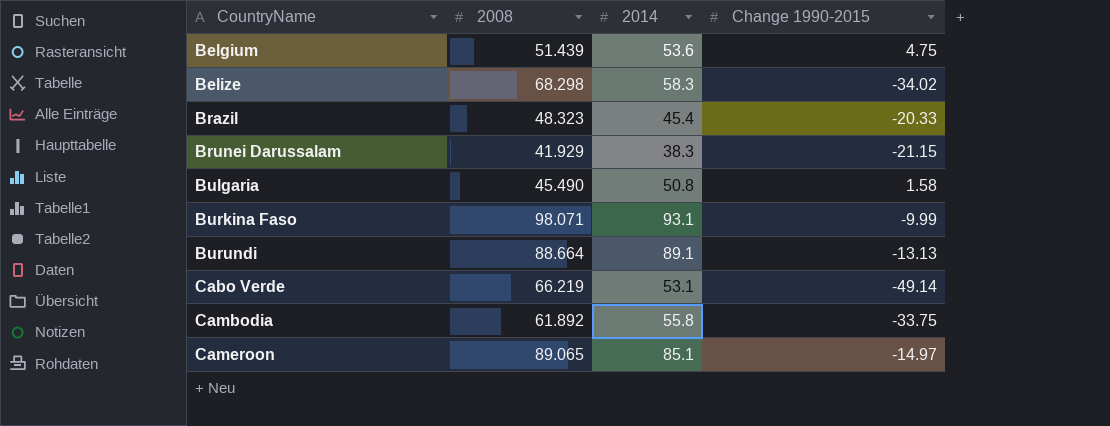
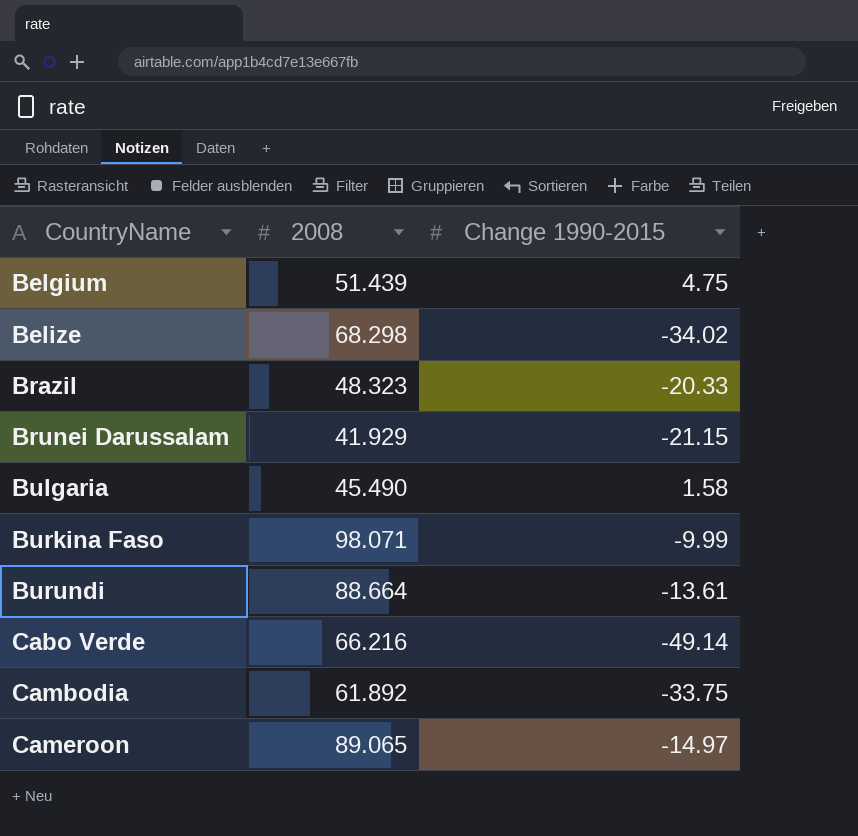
column 2014 | position: 3 -> none
Burundi | Change 1990-2015: -13.13 -> -13.61
Cabo Verde | 2008: 66.219 -> 66.216

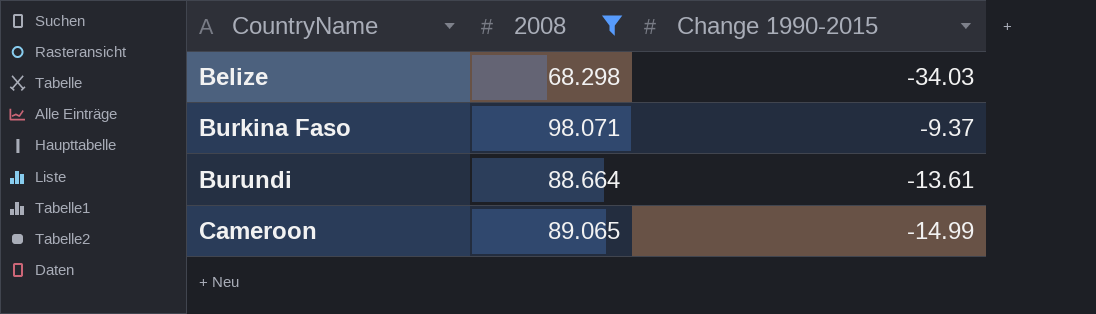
filter: none -> 2008 >= 68.298
Belize | Change 1990-2015: -34.02 -> -34.03
Burkina Faso | Change 1990-2015: -9.99 -> -9.37
Cameroon | Change 1990-2015: -14.97 -> -14.99

